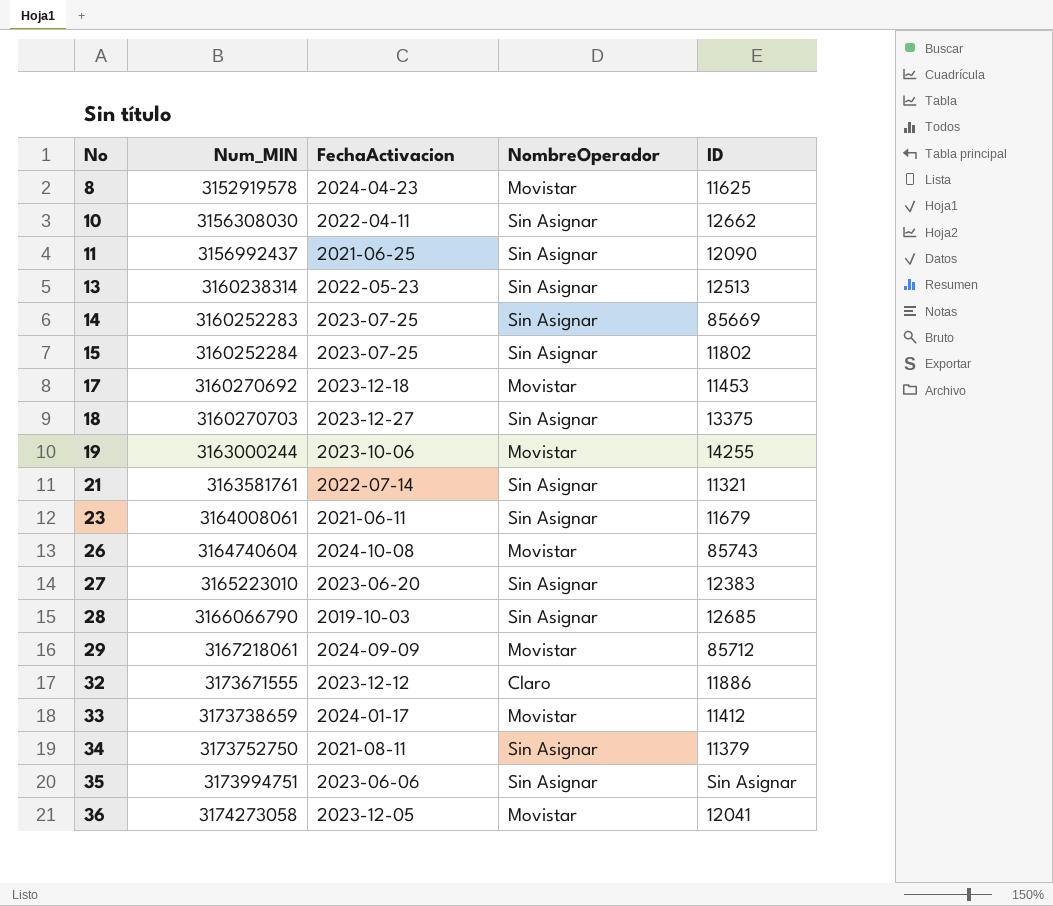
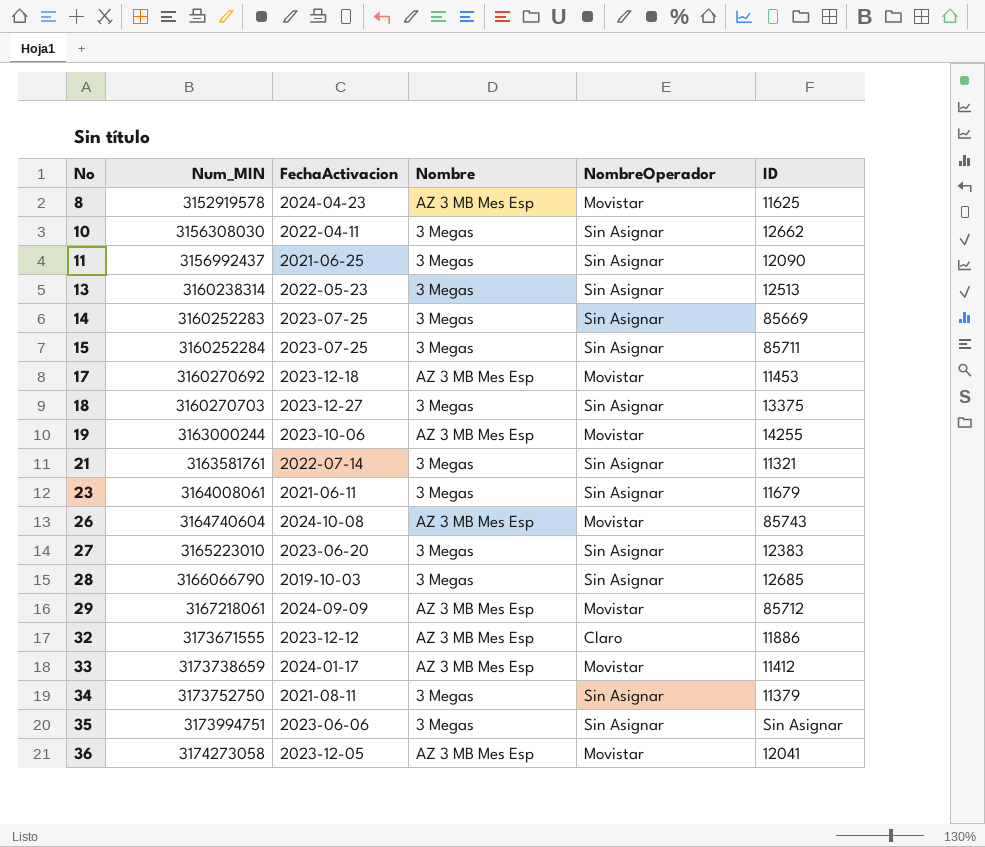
column Nombre | position: none -> 4
15 | ID: 11802 -> 85711

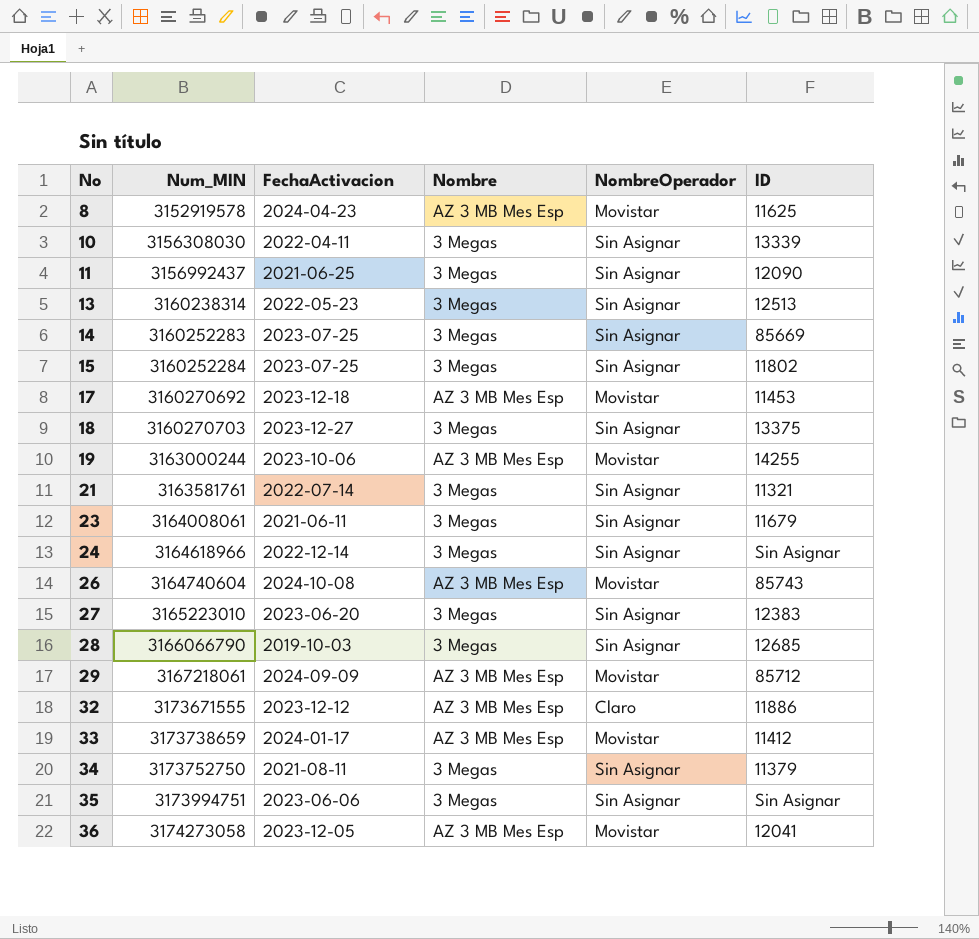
10 | ID: 12662 -> 13339
15 | ID: 85711 -> 11802
row 24: none -> 3164618966 | 2022-12-14 | 3 Megas | Sin Asignar | Sin Asignar

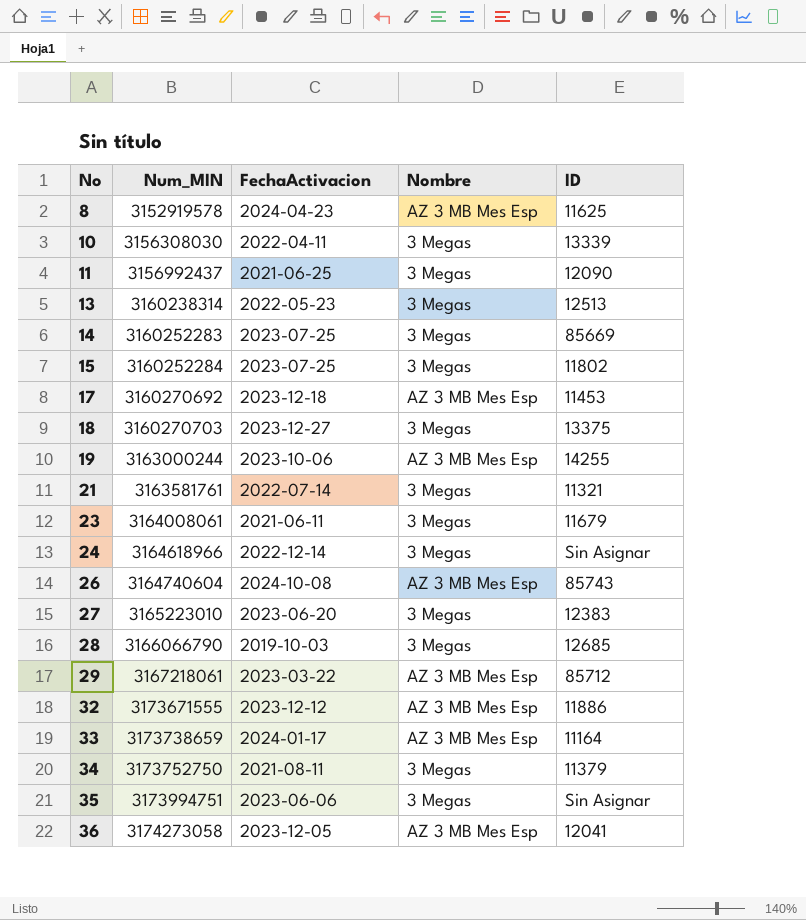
column NombreOperador | position: 5 -> none
29 | FechaActivacion: 2024-09-09 -> 2023-03-22
33 | ID: 11412 -> 11164

